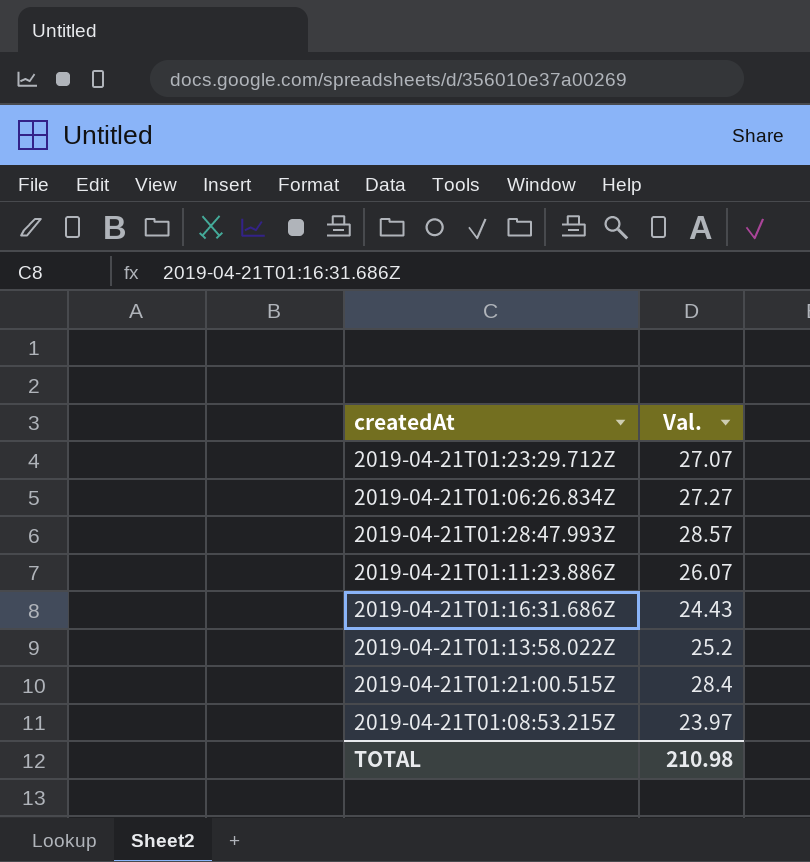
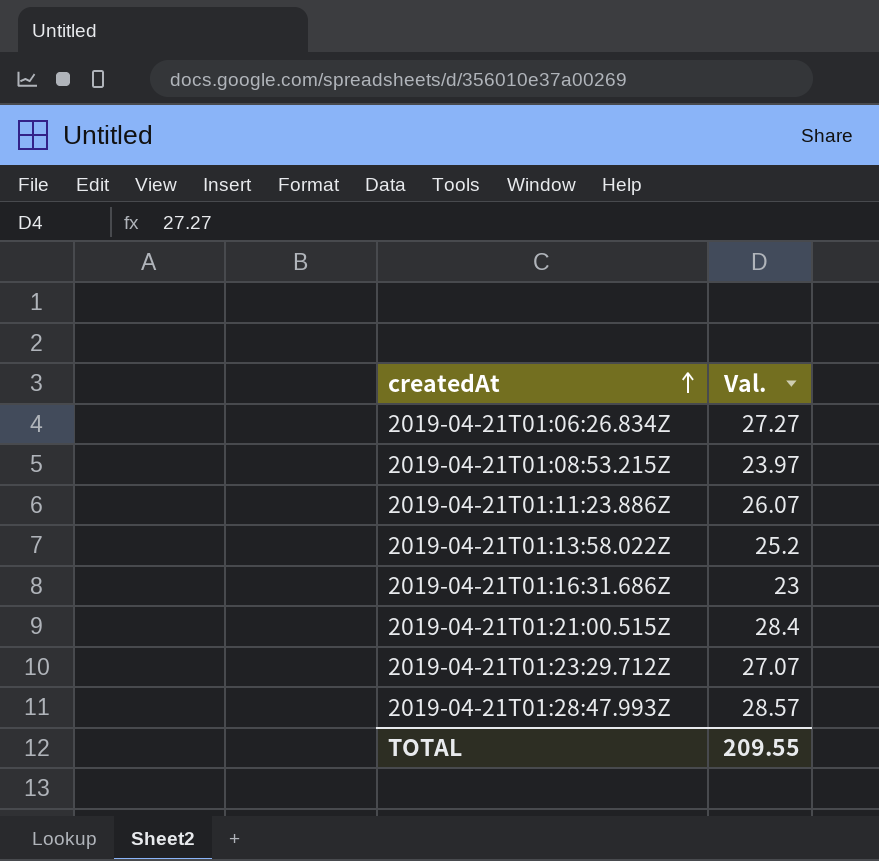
row order: none -> createdAt ascending
2019-04-21T01:16:31.686Z | Val.: 24.43 -> 23
TOTAL | Val.: 210.98 -> 209.55

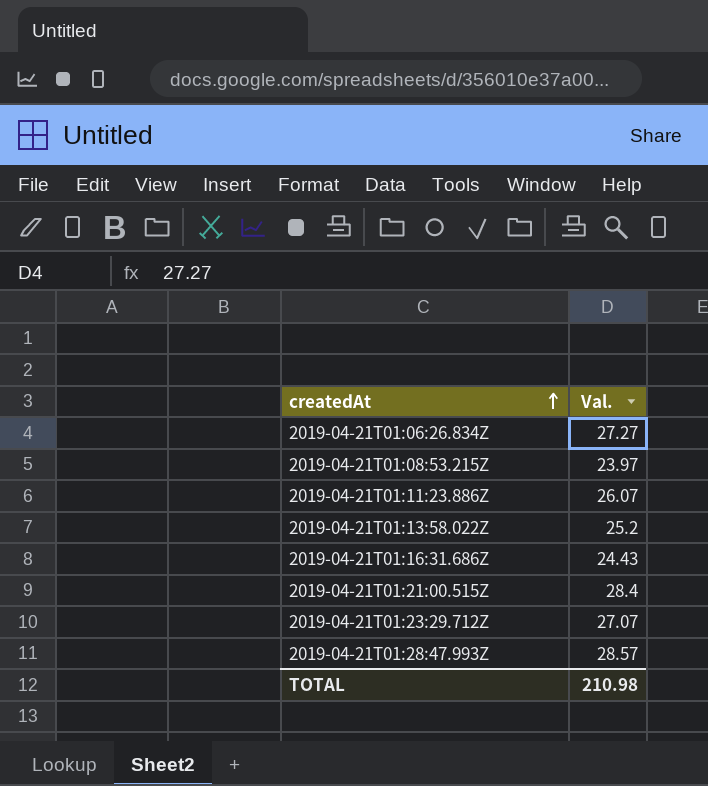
2019-04-21T01:16:31.686Z | Val.: 23 -> 24.43
TOTAL | Val.: 209.55 -> 210.98

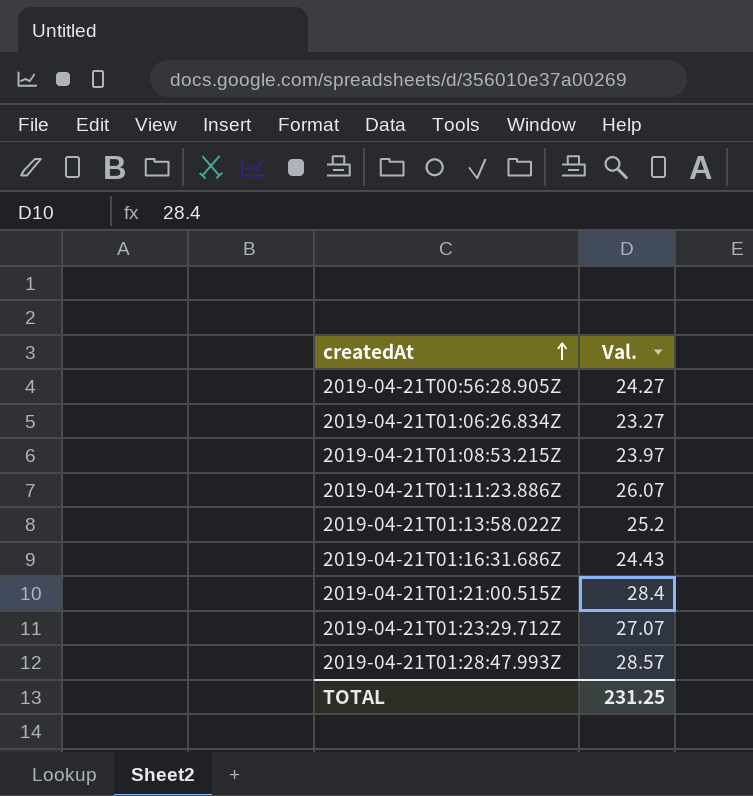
row 2019-04-21T00:56:28.905Z: none -> 24.27
2019-04-21T01:06:26.834Z | Val.: 27.27 -> 23.27
TOTAL | Val.: 210.98 -> 231.25

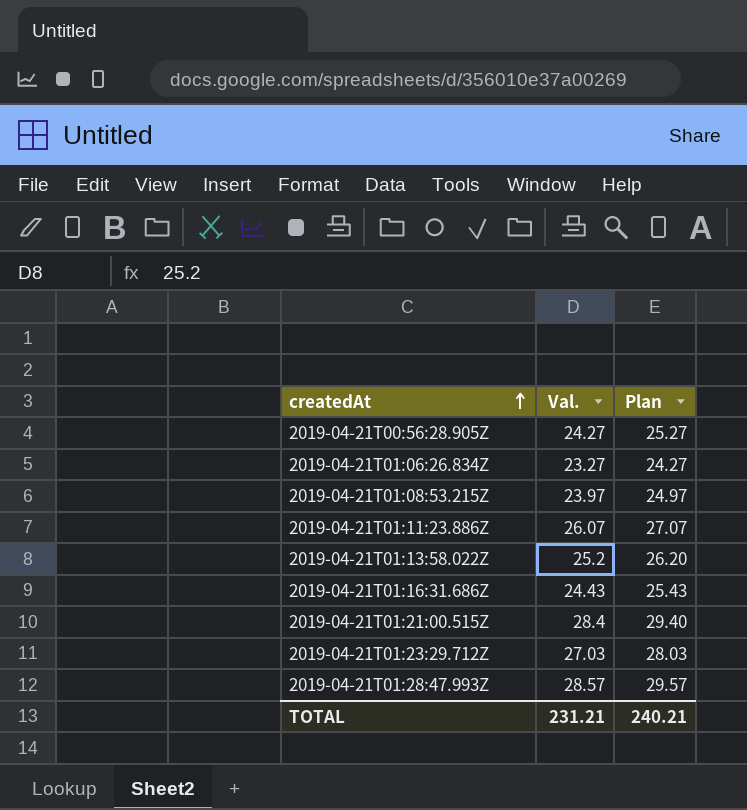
column Plan | formula: none -> [Val.] + 1
2019-04-21T01:23:29.712Z | Val.: 27.07 -> 27.03
TOTAL | Val.: 231.25 -> 231.21

